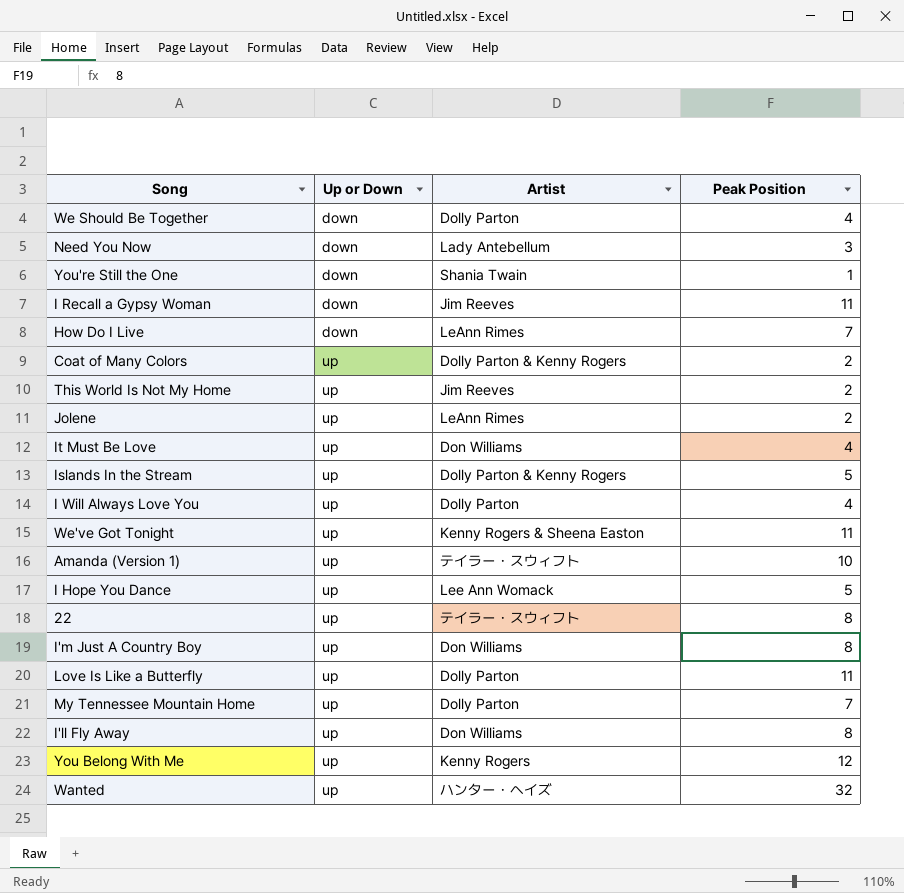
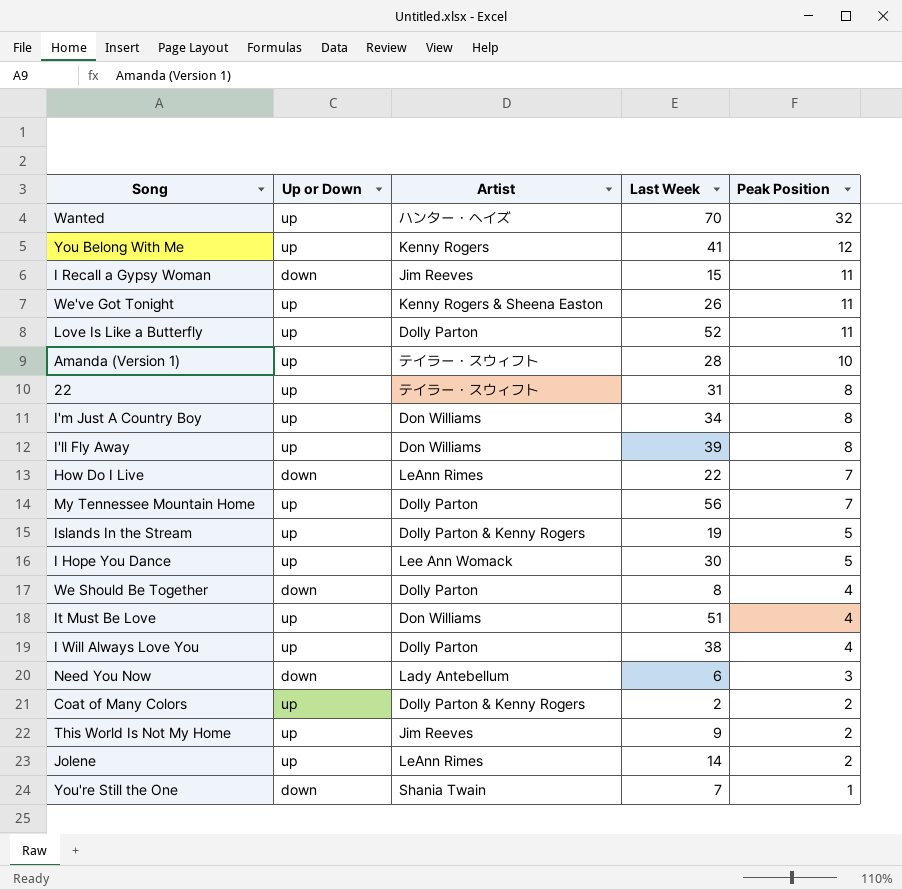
row order: Up or Down ascending -> Peak Position descending
column Last Week | position: none -> 4

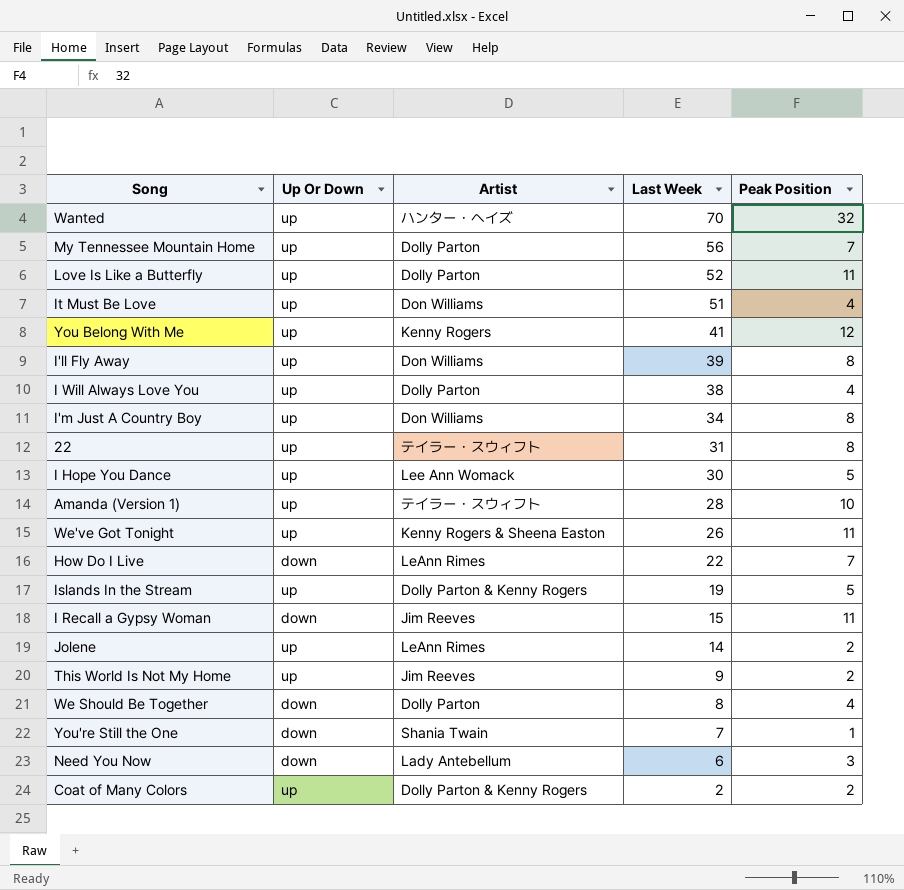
row order: Peak Position descending -> Last Week descending
column name: Up or Down -> Up Or Down

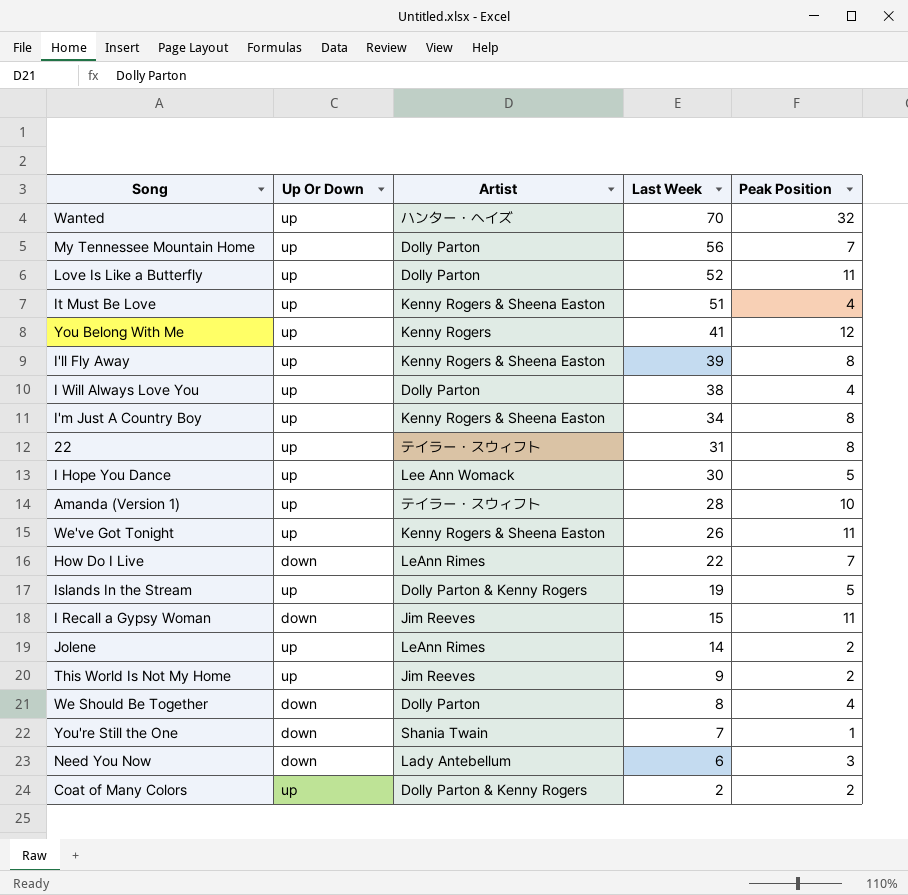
It Must Be Love | Artist: Don Williams -> Kenny Rogers & Sheena Easton
I'll Fly Away | Artist: Don Williams -> Kenny Rogers & Sheena Easton
I'm Just A Country Boy | Artist: Don Williams -> Kenny Rogers & Sheena Easton

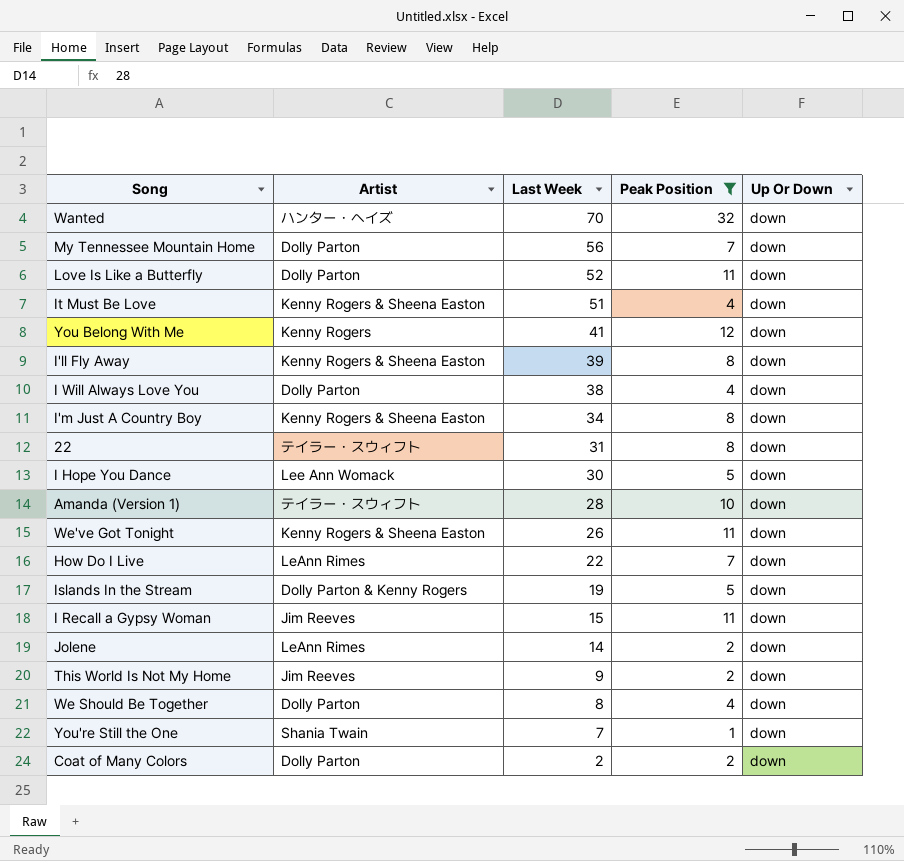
filter: none -> Peak Position != 3
column Up Or Down | position: 2 -> 5
Wanted | Up Or Down: up -> down
My Tennessee Mountain Home | Up Or Down: up -> down
Love Is Like a Butterfly | Up Or Down: up -> down
It Must Be Love | Up Or Down: up -> down
You Belong With Me | Up Or Down: up -> down
I'll Fly Away | Up Or Down: up -> down
I Will Always Love You | Up Or Down: up -> down
I'm Just A Country Boy | Up Or Down: up -> down
22 | Up Or Down: up -> down
I Hope You Dance | Up Or Down: up -> down
Amanda (Version 1) | Up Or Down: up -> down
We've Got Tonight | Up Or Down: up -> down
Islands In the Stream | Up Or Down: up -> down
Jolene | Up Or Down: up -> down
This World Is Not My Home | Up Or Down: up -> down
Coat of Many Colors | Artist: Dolly Parton & Kenny Rogers -> Dolly Parton
Coat of Many Colors | Up Or Down: up -> down

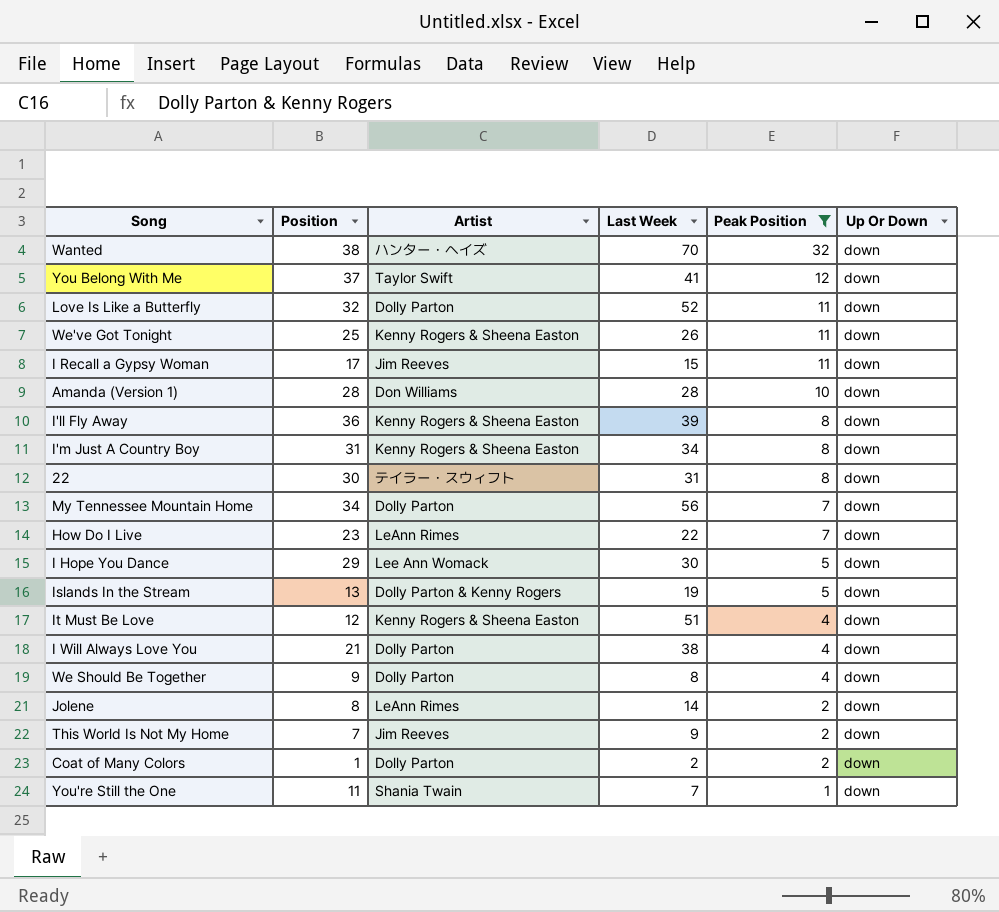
row order: Last Week descending -> Peak Position descending
column Position | position: none -> 2
You Belong With Me | Artist: Kenny Rogers -> Taylor Swift
Amanda (Version 1) | Artist: テイラー・スウィフト -> Don Williams

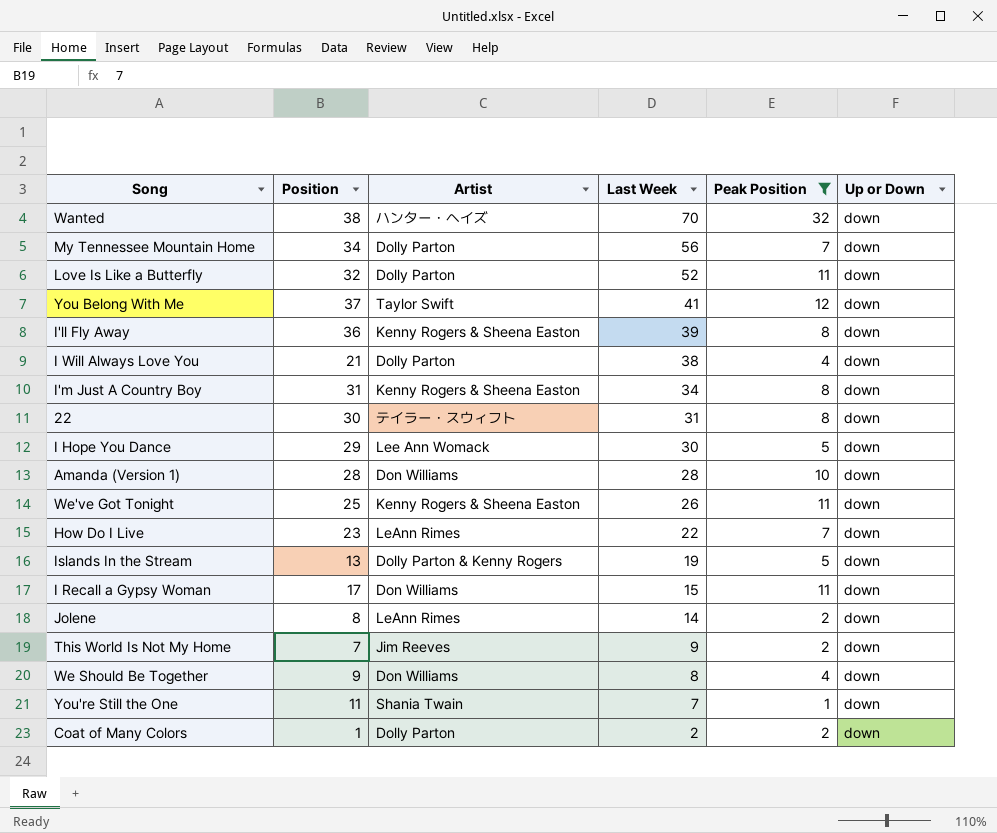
row order: Peak Position descending -> Last Week descending
column name: Up Or Down -> Up or Down
row It Must Be Love: 12 | Kenny Rogers & Sheena Easton | 51 | 4 | down -> none
I Recall a Gypsy Woman | Artist: Jim Reeves -> Don Williams
We Should Be Together | Artist: Dolly Parton -> Don Williams

